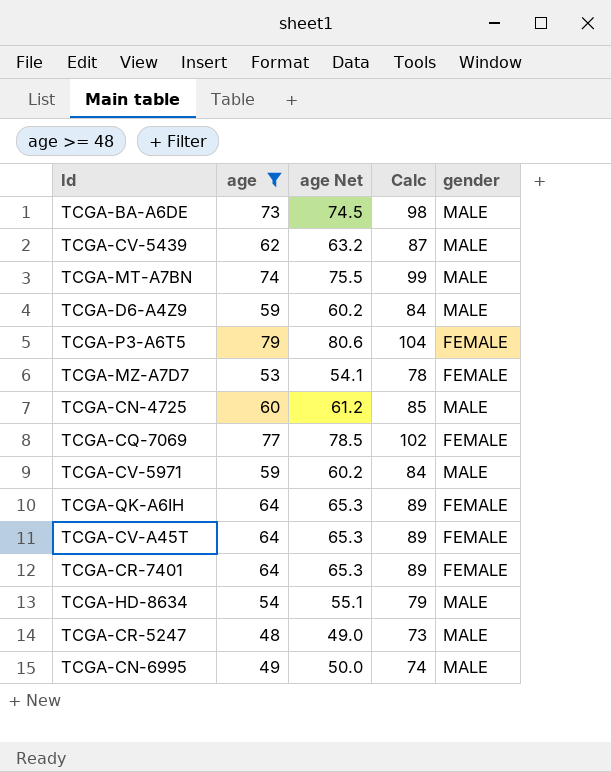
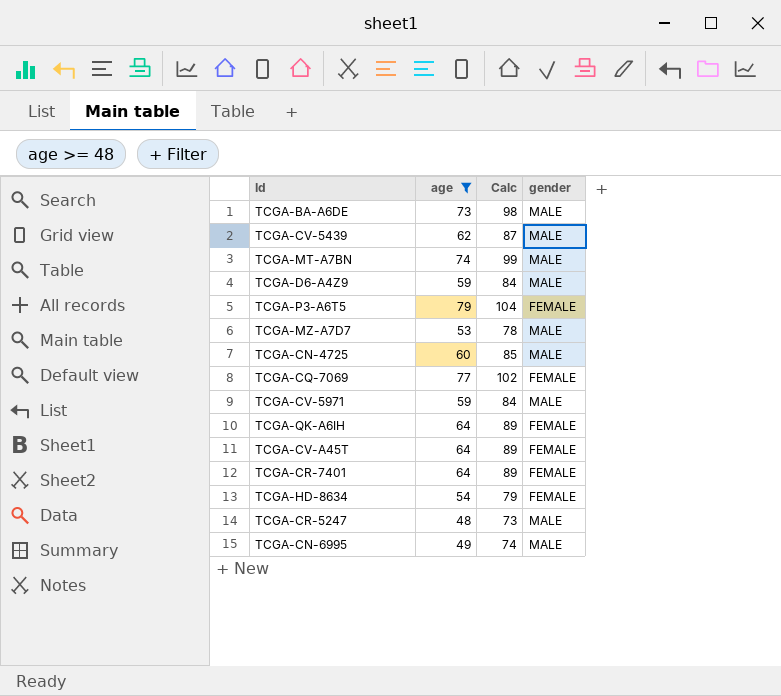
column age Net | formula: [age] * 1.02 -> none
TCGA-MZ-A7D7 | gender: FEMALE -> MALE
TCGA-HD-8634 | gender: MALE -> FEMALE

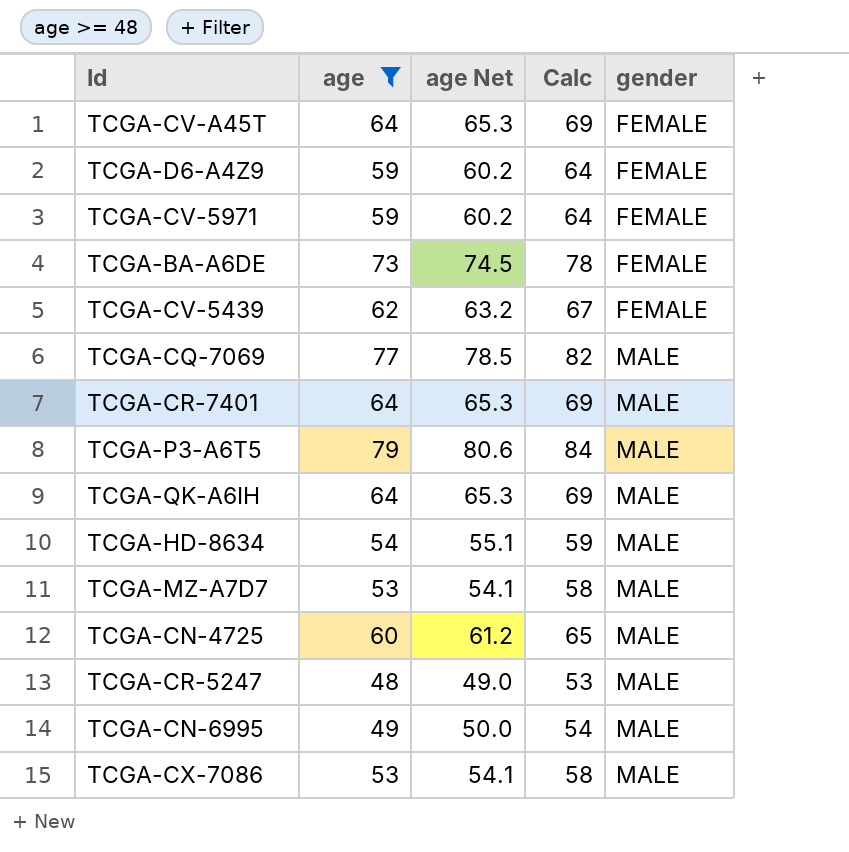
row order: none -> gender ascending
column age Net | formula: none -> [age] * 1.02
column Calc | formula: [age] + 25 -> [age] + 5
row TCGA-MT-A7BN: 74 | 99 | MALE -> none
TCGA-D6-A4Z9 | gender: MALE -> FEMALE
TCGA-CV-5971 | gender: MALE -> FEMALE
TCGA-BA-A6DE | gender: MALE -> FEMALE
TCGA-CV-5439 | gender: MALE -> FEMALE
TCGA-CQ-7069 | gender: FEMALE -> MALE
TCGA-CR-7401 | gender: FEMALE -> MALE
TCGA-P3-A6T5 | gender: FEMALE -> MALE
TCGA-QK-A6IH | gender: FEMALE -> MALE
TCGA-HD-8634 | gender: FEMALE -> MALE
row TCGA-CX-7086: none -> 53 | 54.1 | 58 | MALE

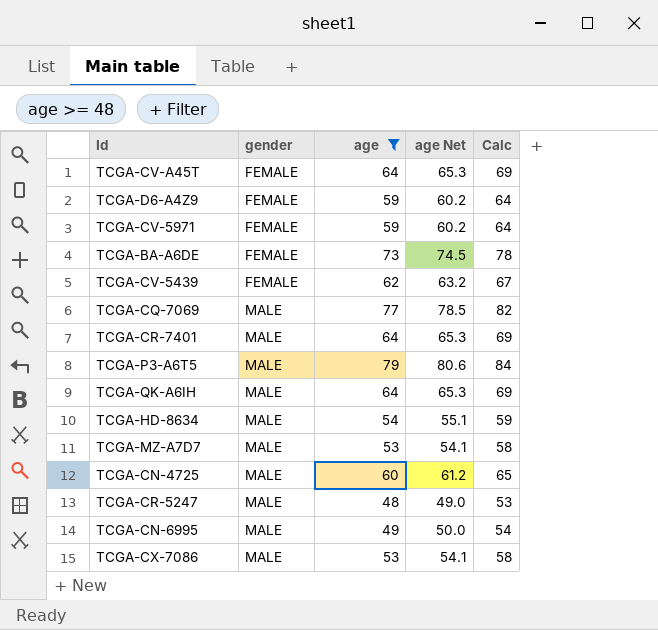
column gender | position: 5 -> 2

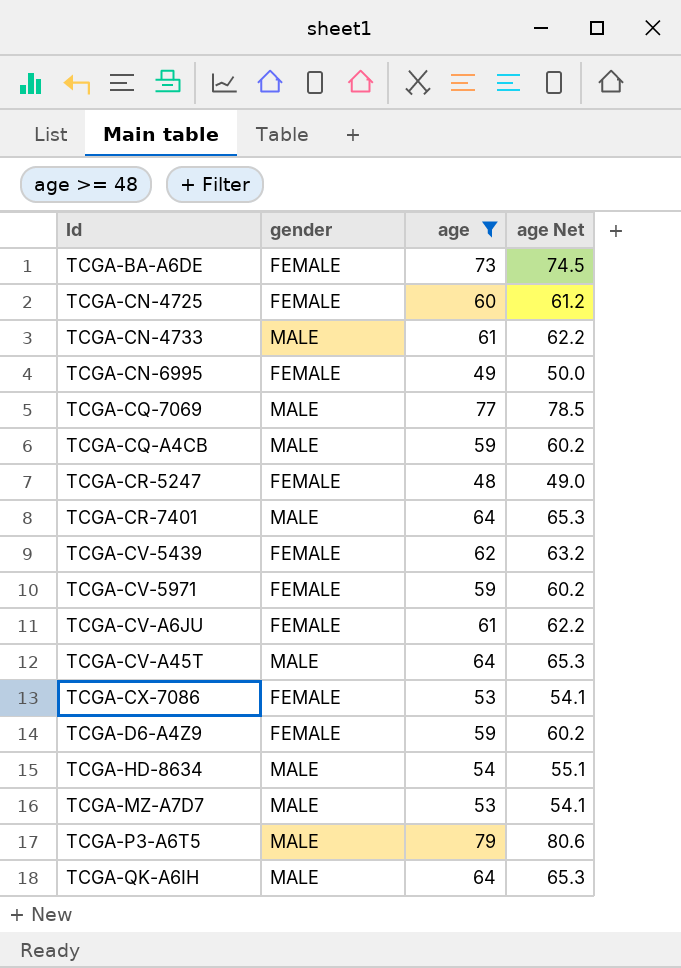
row order: gender ascending -> Id ascending
column Calc | formula: [age] + 5 -> none
TCGA-CN-4725 | gender: MALE -> FEMALE
row TCGA-CN-4733: none -> MALE | 61 | 62.2
TCGA-CN-6995 | gender: MALE -> FEMALE
row TCGA-CQ-A4CB: none -> MALE | 59 | 60.2
TCGA-CR-5247 | gender: MALE -> FEMALE
row TCGA-CV-A6JU: none -> FEMALE | 61 | 62.2
TCGA-CV-A45T | gender: FEMALE -> MALE
TCGA-CX-7086 | gender: MALE -> FEMALE

